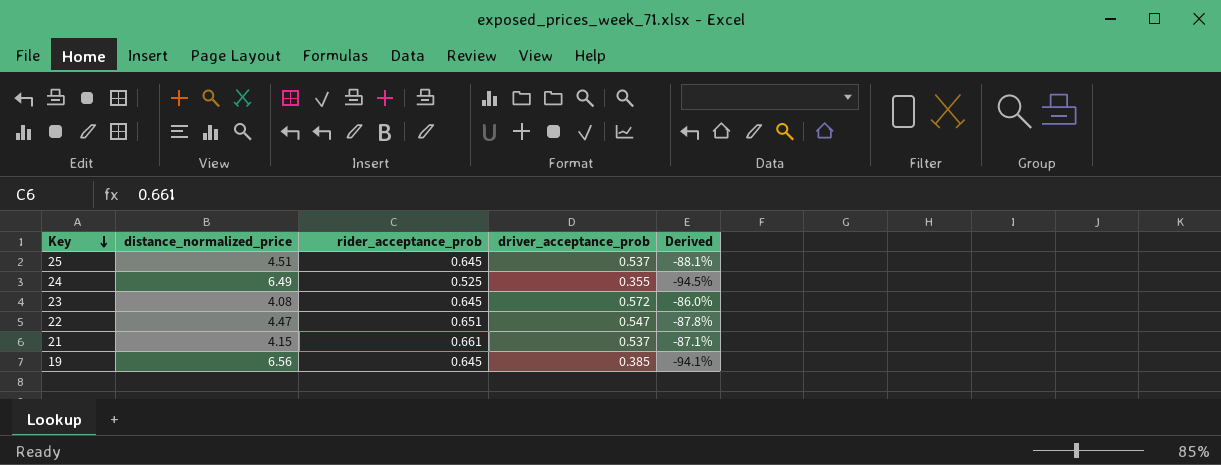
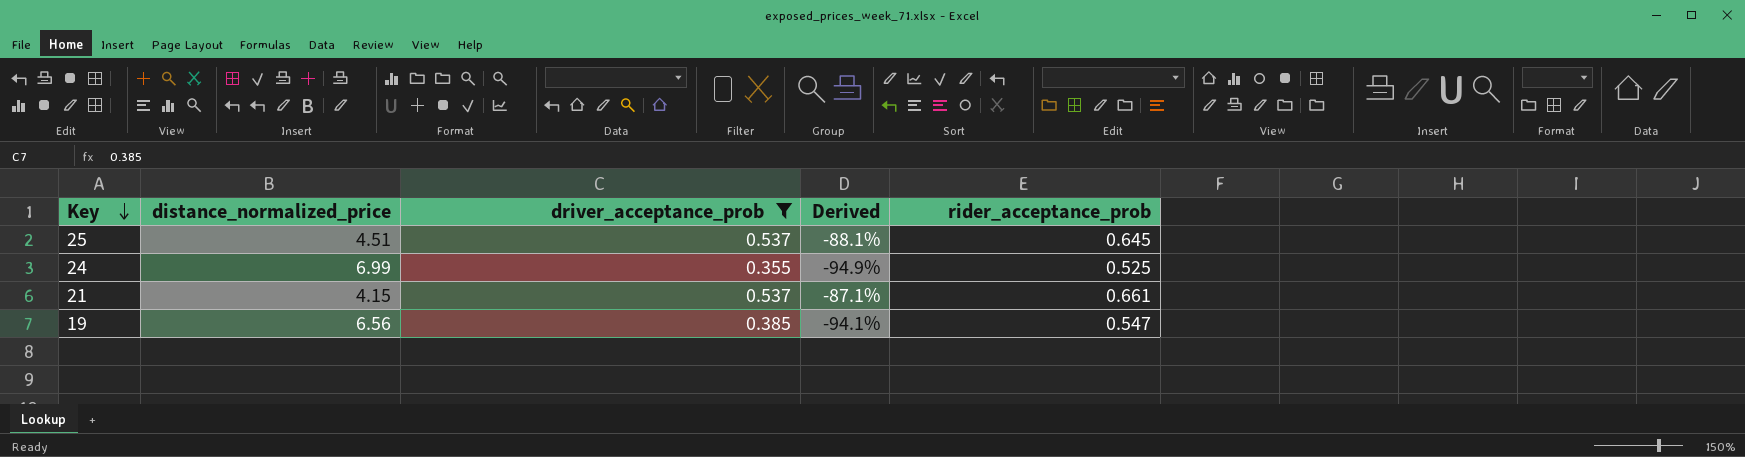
filter: none -> driver_acceptance_prob <= 0.537
column rider_acceptance_prob | position: 3 -> 5
24 | distance_normalized_price: 6.49 -> 6.99
24 | Derived: -94.5% -> -94.9%
19 | rider_acceptance_prob: 0.645 -> 0.547

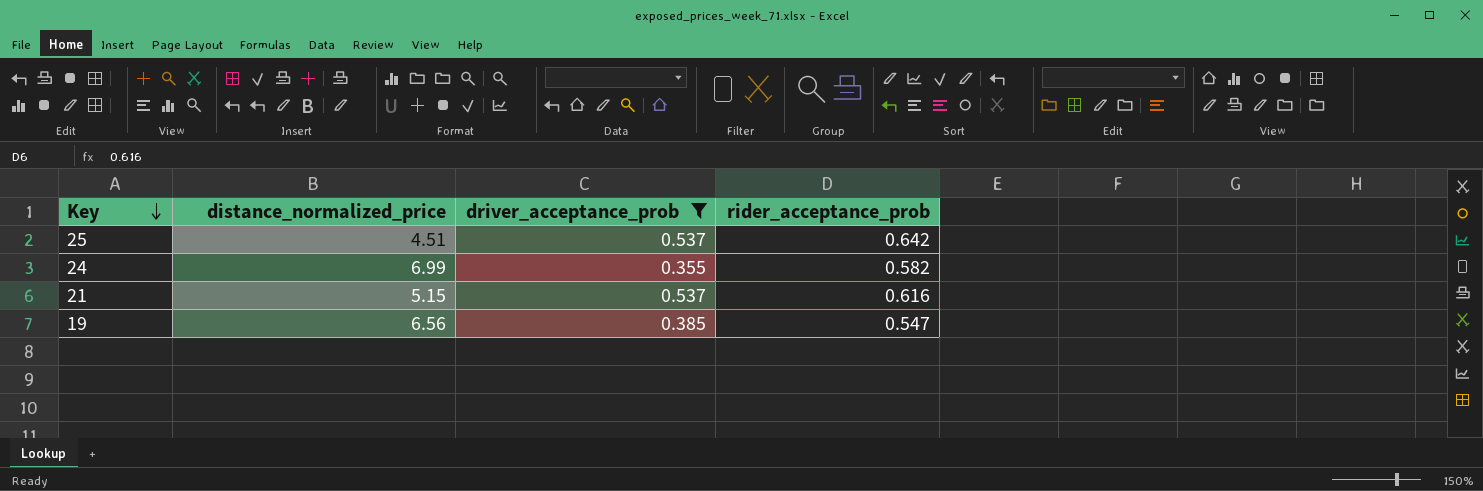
column Derived | formula: ([driver_acceptance_prob] - [distance_normalized_price]) / [distance_normalized_price] -> none
25 | rider_acceptance_prob: 0.645 -> 0.642
24 | rider_acceptance_prob: 0.525 -> 0.582
21 | distance_normalized_price: 4.15 -> 5.15
21 | rider_acceptance_prob: 0.661 -> 0.616

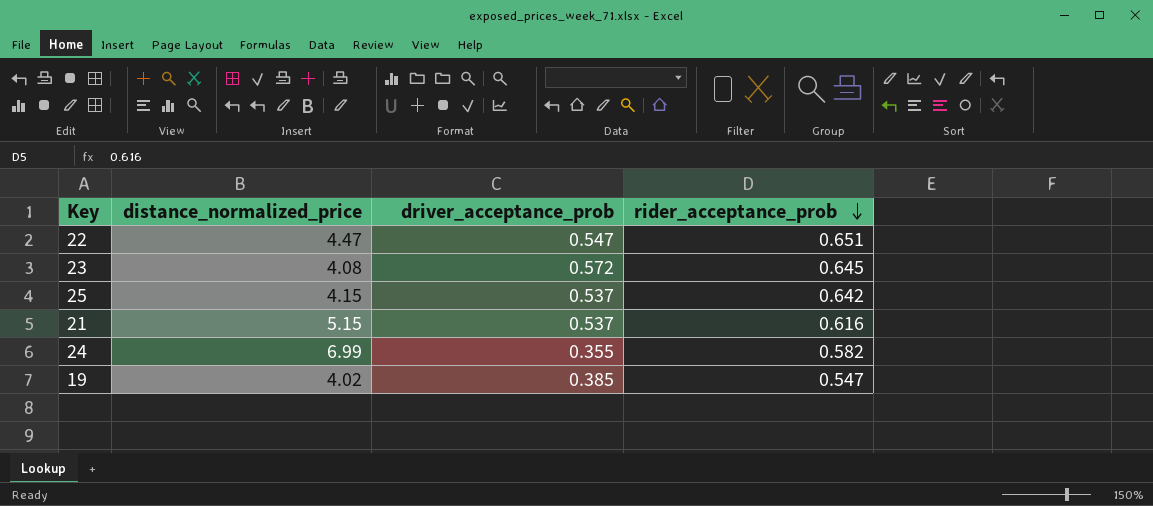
filter: driver_acceptance_prob <= 0.537 -> none
row order: Key descending -> rider_acceptance_prob descending
25 | distance_normalized_price: 4.51 -> 4.15
19 | distance_normalized_price: 6.56 -> 4.02

